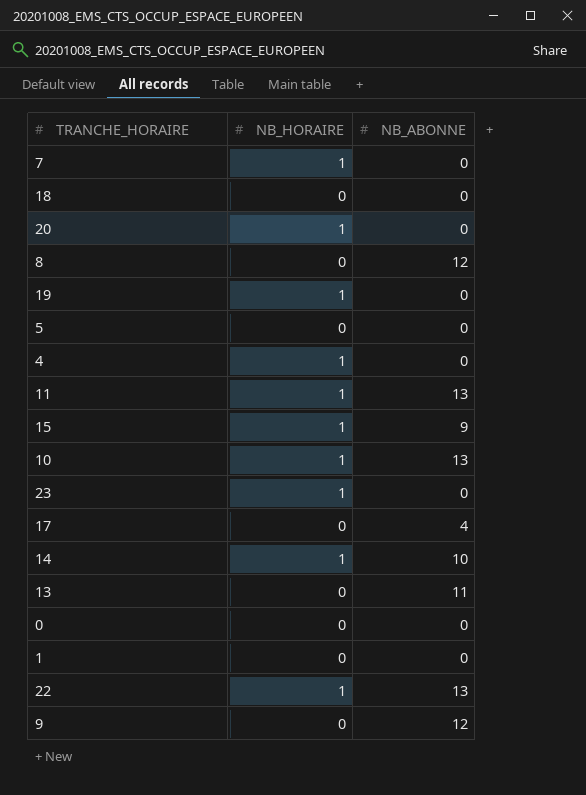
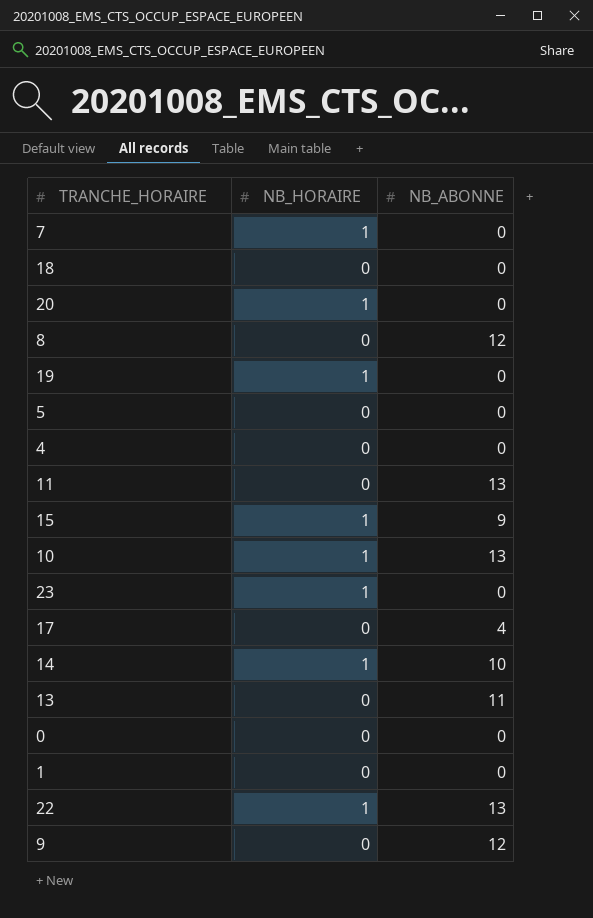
4 | NB_HORAIRE: 1 -> 0
11 | NB_HORAIRE: 1 -> 0

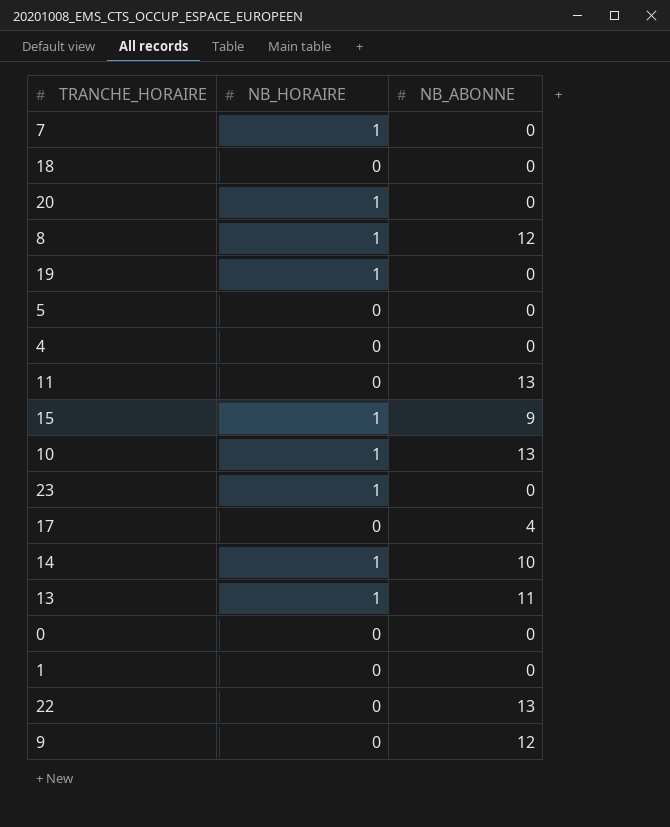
8 | NB_HORAIRE: 0 -> 1
13 | NB_HORAIRE: 0 -> 1
22 | NB_HORAIRE: 1 -> 0

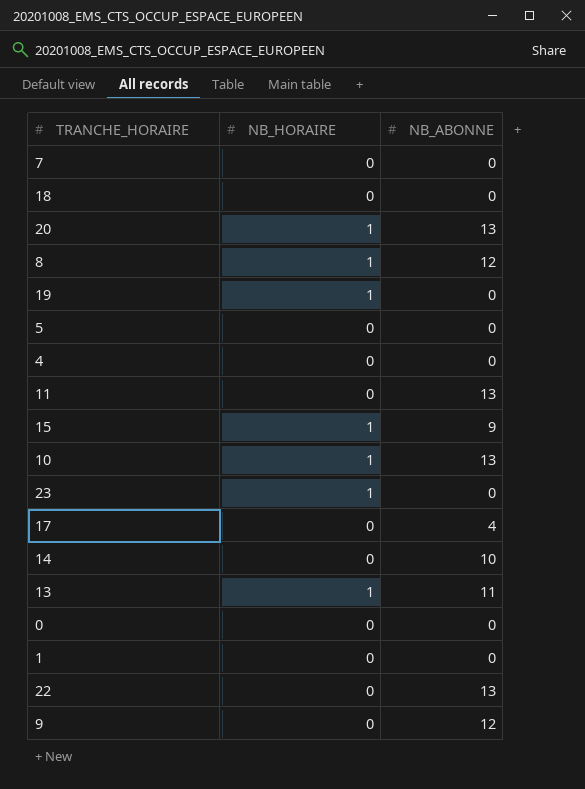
7 | NB_HORAIRE: 1 -> 0
20 | NB_ABONNE: 0 -> 13
14 | NB_HORAIRE: 1 -> 0

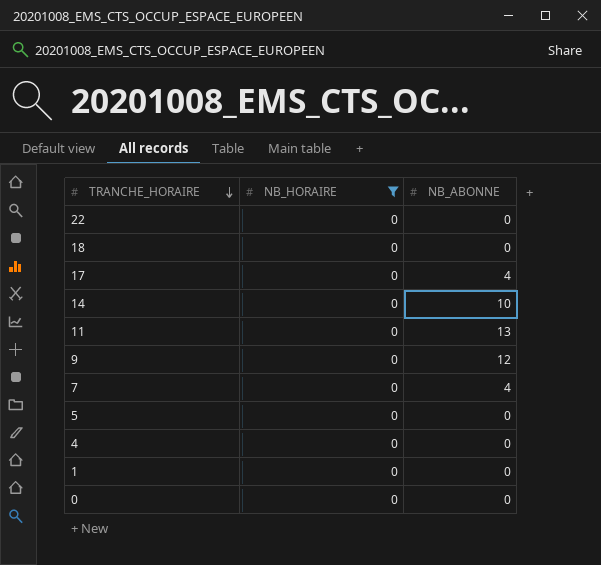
filter: none -> NB_HORAIRE = 0
row order: none -> TRANCHE_HORAIRE descending
22 | NB_ABONNE: 13 -> 0
7 | NB_ABONNE: 0 -> 4

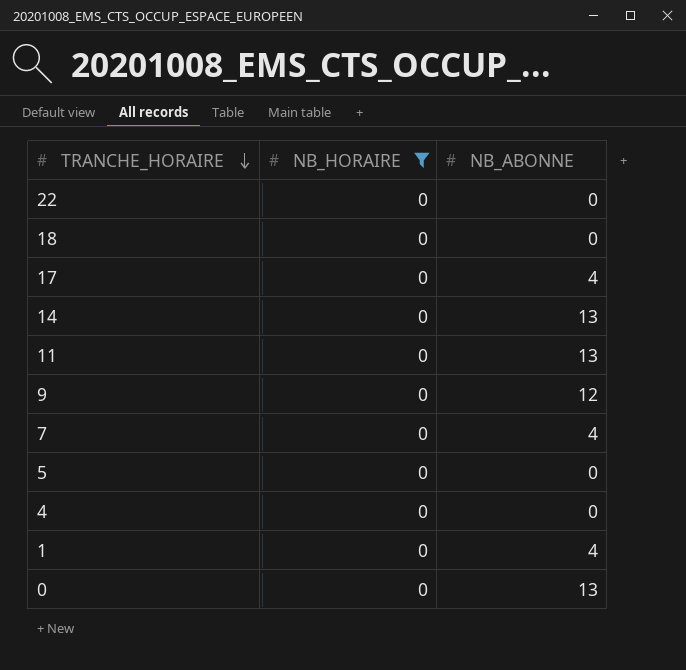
14 | NB_ABONNE: 10 -> 13
1 | NB_ABONNE: 0 -> 4
0 | NB_ABONNE: 0 -> 13

